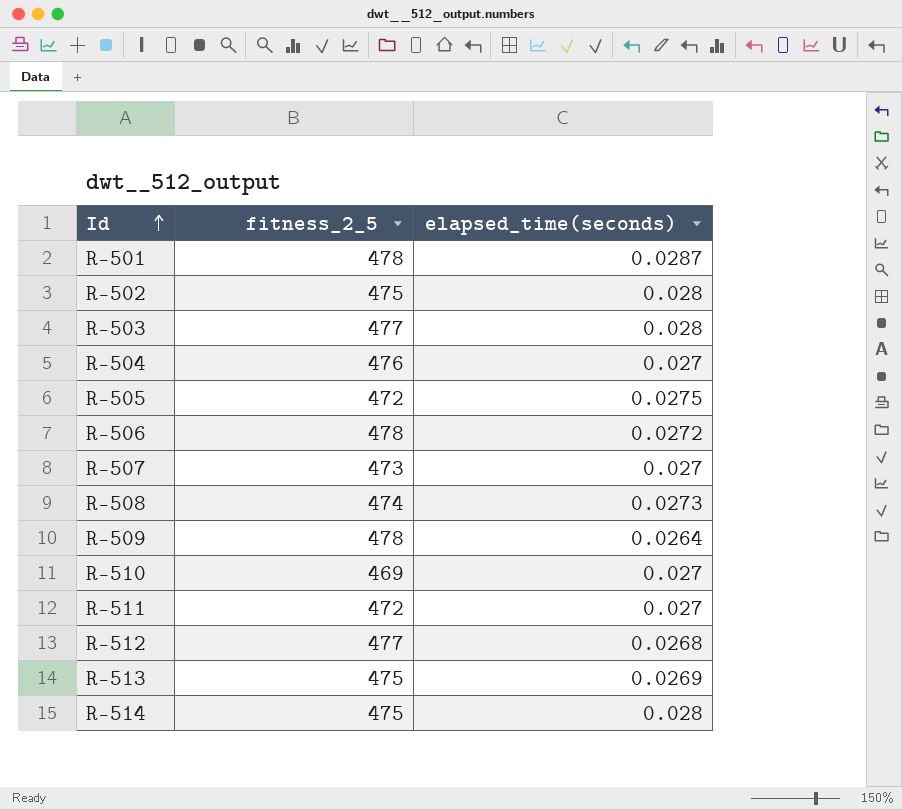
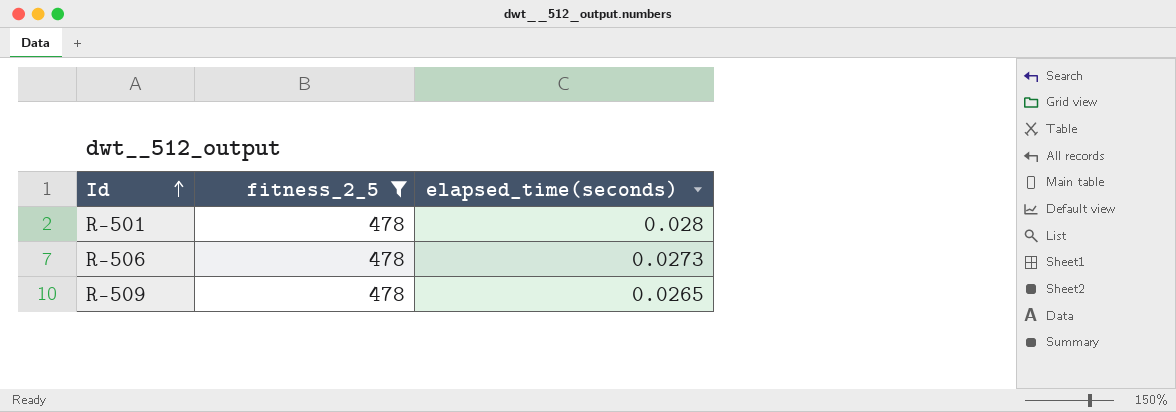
filter: none -> fitness_2_5 = 478
R-501 | elapsed_time(seconds): 0.0287 -> 0.028
R-506 | elapsed_time(seconds): 0.0272 -> 0.0273
R-509 | elapsed_time(seconds): 0.0264 -> 0.0265

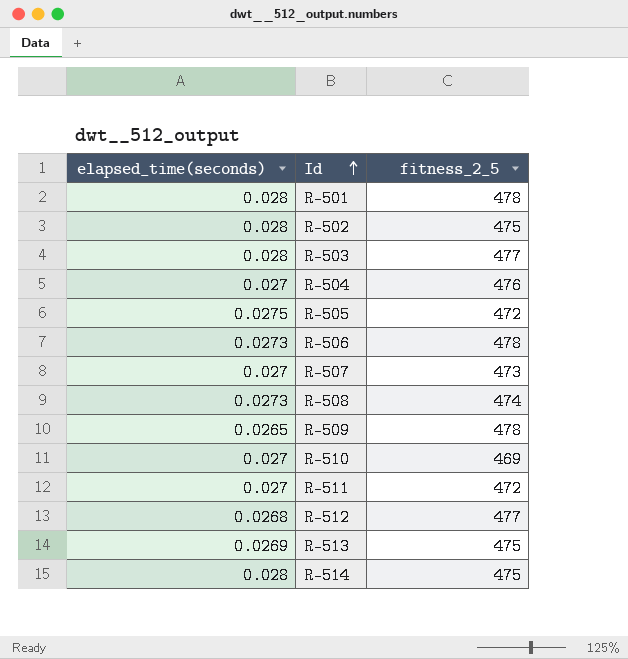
filter: fitness_2_5 = 478 -> none
column elapsed_time(seconds) | position: 3 -> 1

